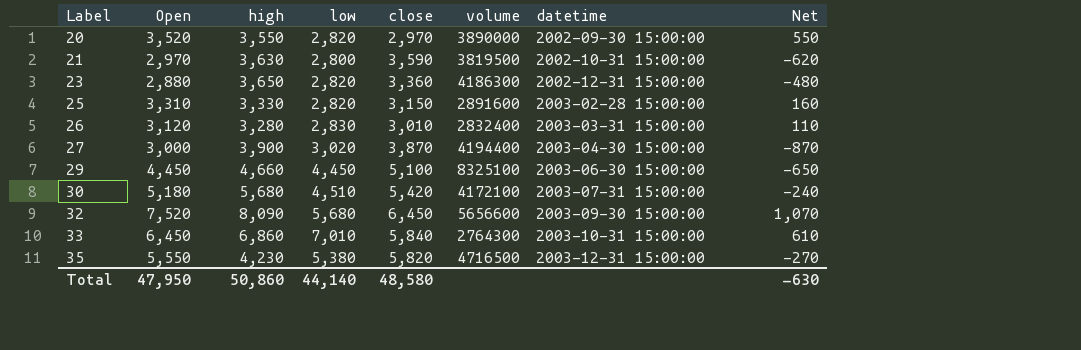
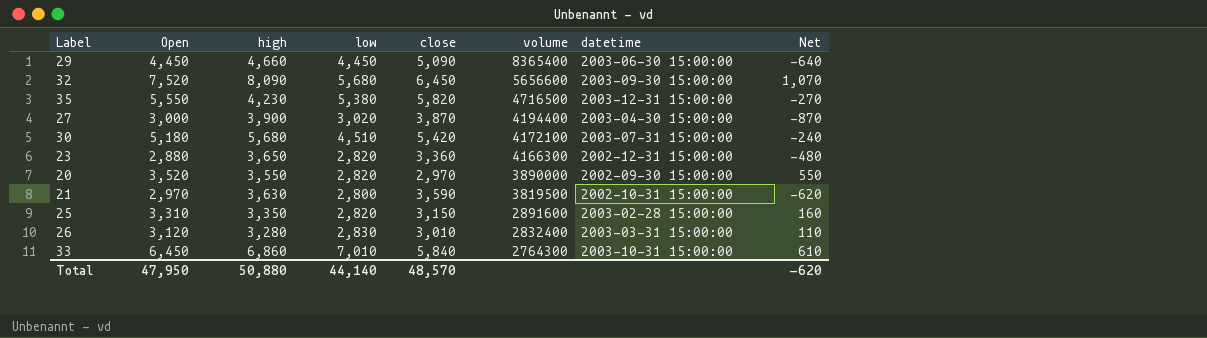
row order: Label ascending -> volume descending
29 | close: 5,100 -> 5,090
29 | volume: 8325100 -> 8365400
29 | Net: -650 -> -640
23 | volume: 4186300 -> 4166300
25 | high: 3,330 -> 3,350
Total | high: 50,860 -> 50,880
Total | close: 48,580 -> 48,570
Total | Net: -630 -> -620

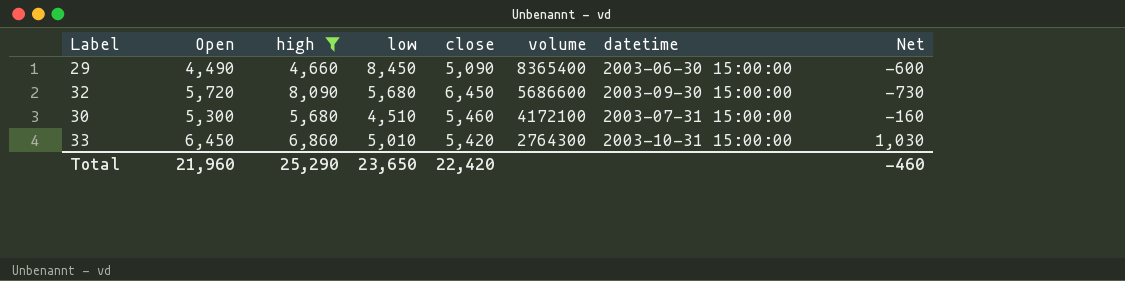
filter: none -> high >= 4,660
29 | Open: 4,450 -> 4,490
29 | low: 4,450 -> 8,450
29 | Net: -640 -> -600
32 | Open: 7,520 -> 5,720
32 | volume: 5656600 -> 5686600
32 | Net: 1,070 -> -730
30 | Open: 5,180 -> 5,300
30 | close: 5,420 -> 5,460
30 | Net: -240 -> -160
33 | low: 7,010 -> 5,010
33 | close: 5,840 -> 5,420
33 | Net: 610 -> 1,030
Total | Open: 47,950 -> 21,960
Total | high: 50,880 -> 25,290
Total | low: 44,140 -> 23,650
Total | close: 48,570 -> 22,420
Total | Net: -620 -> -460

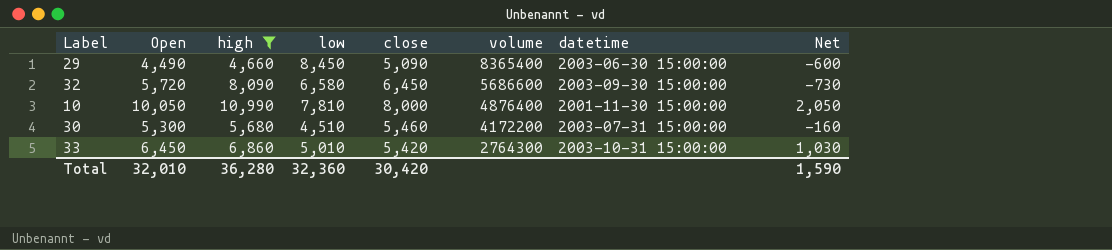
32 | low: 5,680 -> 6,580
row 10: none -> 10,050 | 10,990 | 7,810 | 8,000 | 4876400 | 2001-11-30 15:00:00 | 2,050
30 | volume: 4172100 -> 4172200
Total | Open: 21,960 -> 32,010
Total | high: 25,290 -> 36,280
Total | low: 23,650 -> 32,360
Total | close: 22,420 -> 30,420
Total | Net: -460 -> 1,590

